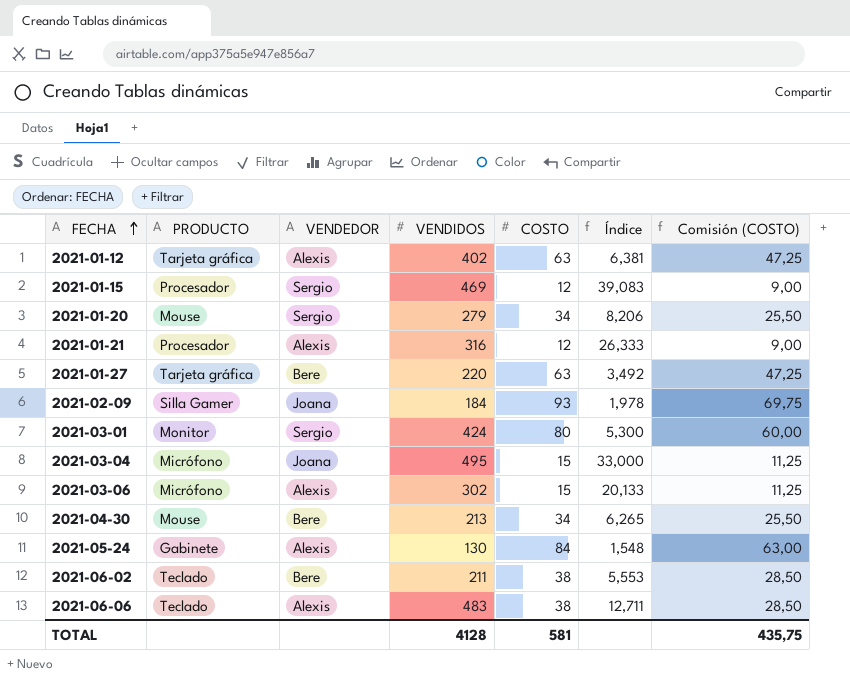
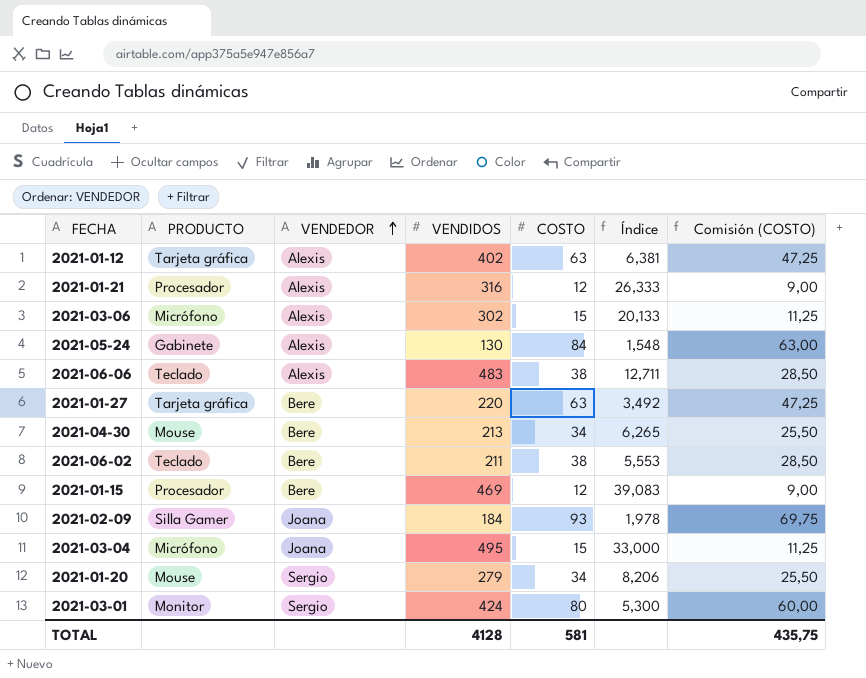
row order: FECHA ascending -> VENDEDOR ascending
2021-01-15 | VENDEDOR: Sergio -> Bere

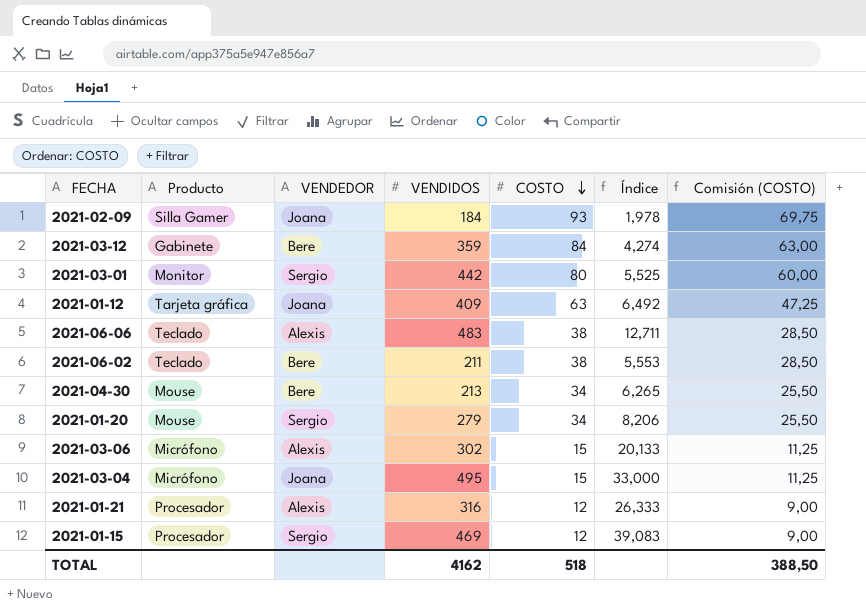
row order: VENDEDOR ascending -> COSTO descending
column name: PRODUCTO -> Producto
row 2021-05-24: Gabinete | Alexis | 130 | 84 | 1,548 | 63,00 -> none
row 2021-01-27: Tarjeta gráfica | Bere | 220 | 63 | 3,492 | 47,25 -> none
row 2021-03-12: none -> Gabinete | Bere | 359 | 84 | 4,274 | 63,00
2021-03-01 | VENDIDOS: 424 -> 442
2021-03-01 | Índice: 5,300 -> 5,525
2021-01-12 | VENDEDOR: Alexis -> Joana
2021-01-12 | VENDIDOS: 402 -> 409
2021-01-12 | Índice: 6,381 -> 6,492
2021-01-15 | VENDEDOR: Bere -> Sergio
TOTAL | VENDIDOS: 4128 -> 4162
TOTAL | COSTO: 581 -> 518
TOTAL | Comisión (COSTO): 435,75 -> 388,50

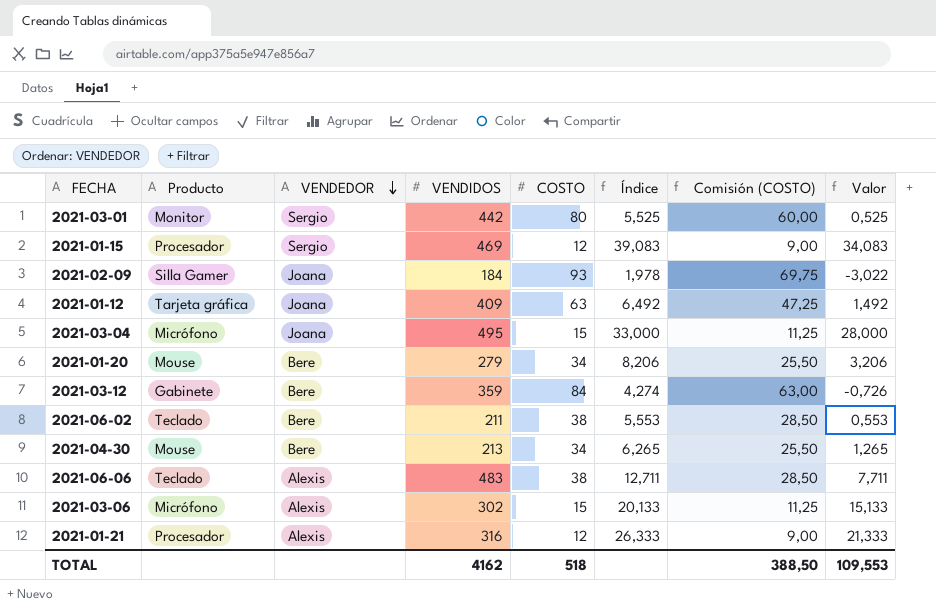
row order: COSTO descending -> VENDEDOR descending
column Valor | formula: none -> [Índice] - 5
2021-01-20 | VENDEDOR: Sergio -> Bere

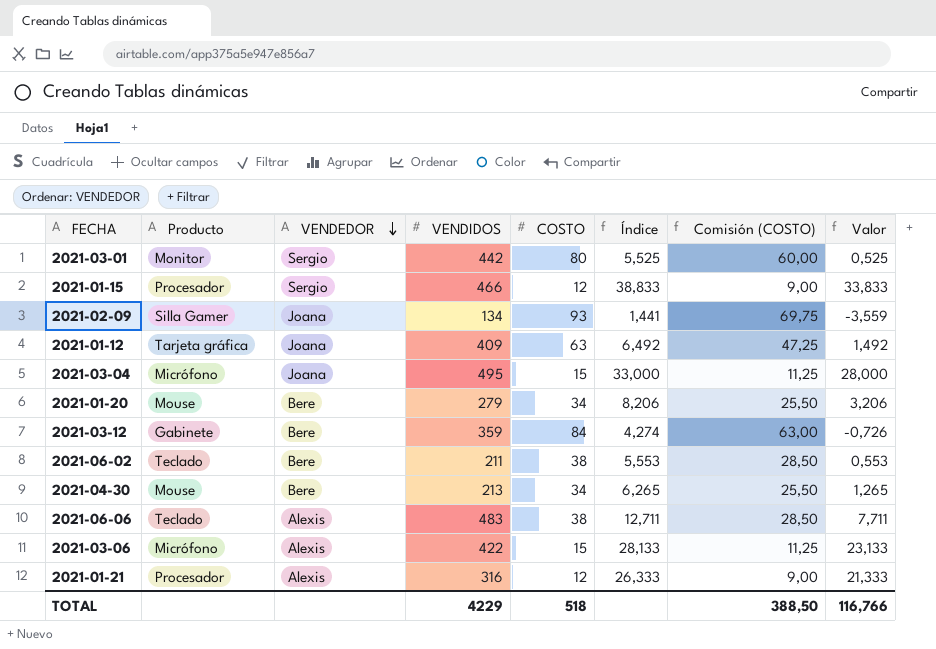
2021-01-15 | VENDIDOS: 469 -> 466
2021-01-15 | Índice: 39,083 -> 38,833
2021-01-15 | Valor: 34,083 -> 33,833
2021-02-09 | VENDIDOS: 184 -> 134
2021-02-09 | Índice: 1,978 -> 1,441
2021-02-09 | Valor: -3,022 -> -3,559
2021-03-06 | VENDIDOS: 302 -> 422
2021-03-06 | Índice: 20,133 -> 28,133
2021-03-06 | Valor: 15,133 -> 23,133
TOTAL | VENDIDOS: 4162 -> 4229
TOTAL | Valor: 109,553 -> 116,766

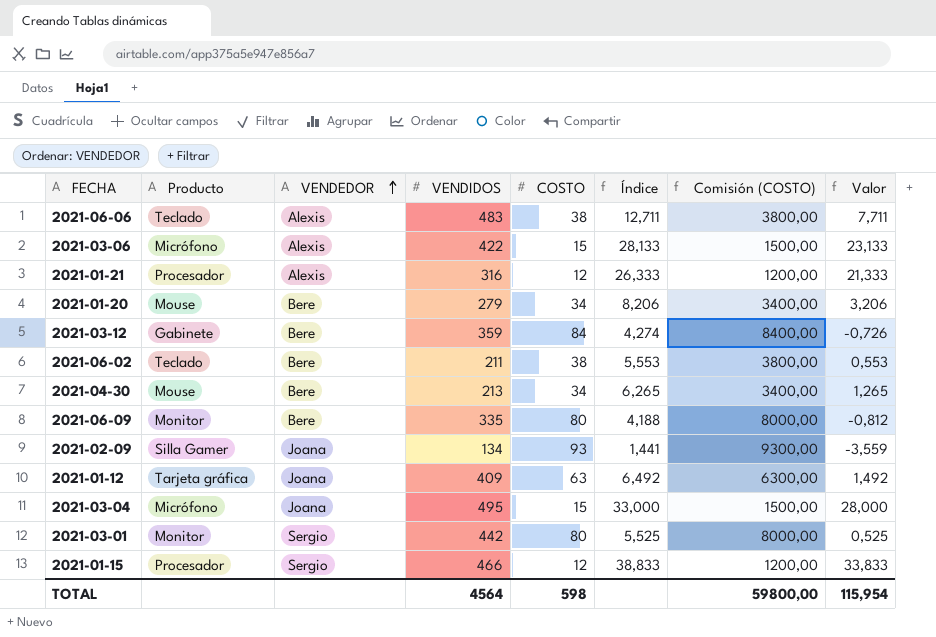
row order: VENDEDOR descending -> VENDEDOR ascending
column Comisión (COSTO) | formula: [COSTO] * 0,75 -> [COSTO] * 100
row 2021-06-09: none -> Monitor | Bere | 335 | 80 | 4,188 | 8000,00 | -0,812
TOTAL | VENDIDOS: 4229 -> 4564
TOTAL | COSTO: 518 -> 598
TOTAL | Comisión (COSTO): 388,50 -> 59800,00
TOTAL | Valor: 116,766 -> 115,954

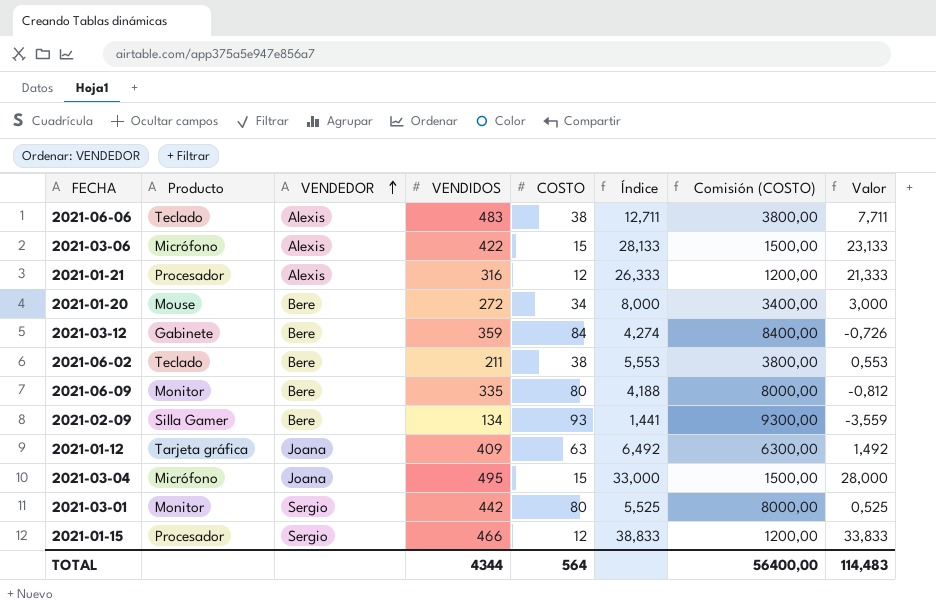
row 2021-04-30: Mouse | Bere | 213 | 34 | 6,265 | 3400,00 | 1,265 -> none
2021-01-20 | VENDIDOS: 279 -> 272
2021-01-20 | Índice: 8,206 -> 8,000
2021-01-20 | Valor: 3,206 -> 3,000
2021-02-09 | VENDEDOR: Joana -> Bere
TOTAL | VENDIDOS: 4564 -> 4344
TOTAL | COSTO: 598 -> 564
TOTAL | Comisión (COSTO): 59800,00 -> 56400,00
TOTAL | Valor: 115,954 -> 114,483

